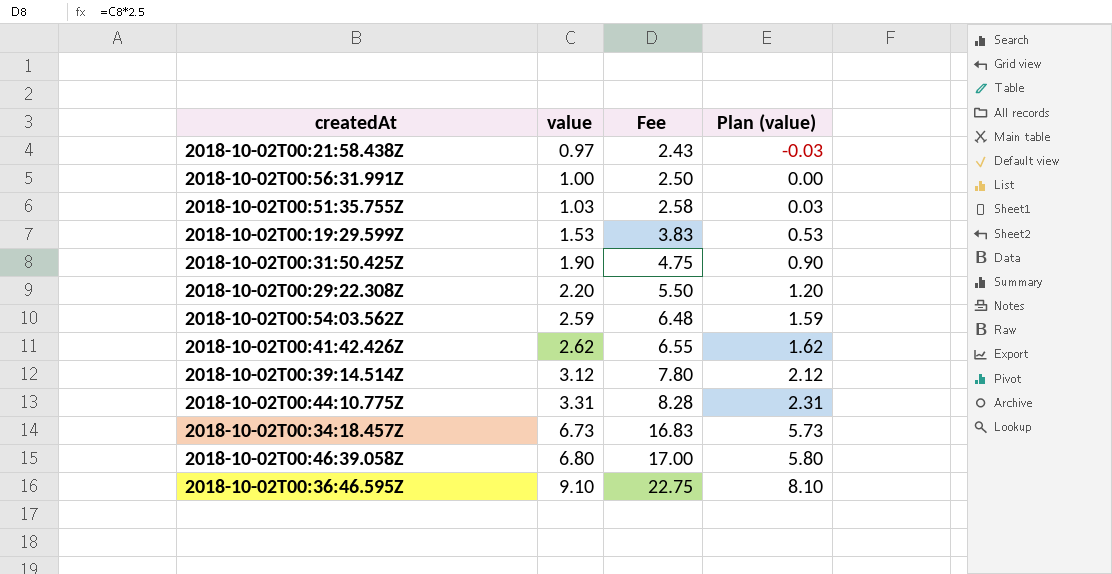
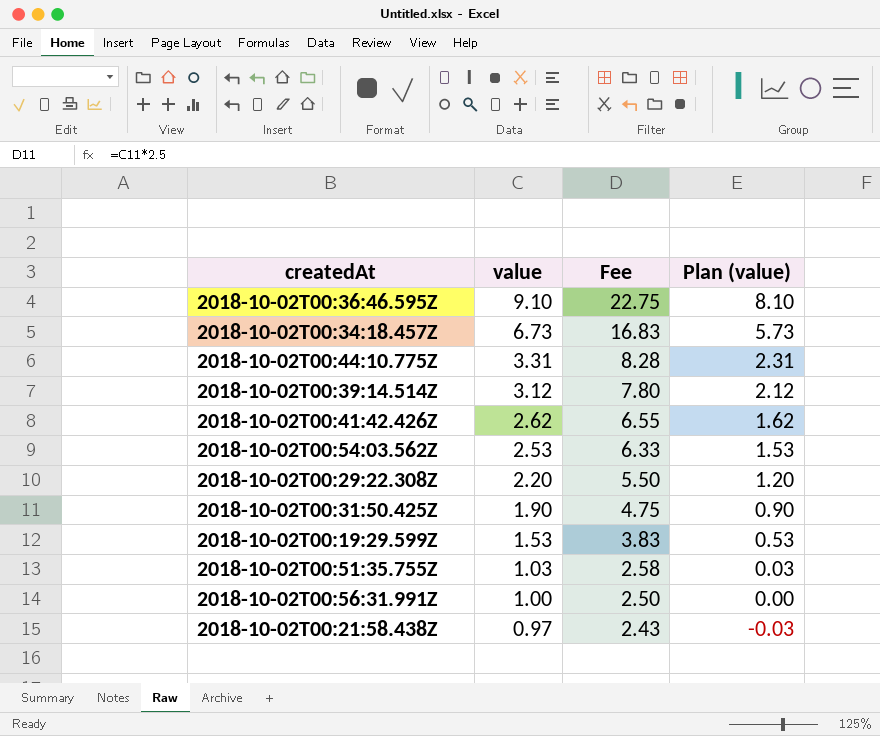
row order: value ascending -> value descending
row 2018-10-02T00:46:39.058Z: 6.80 | 17.00 | 5.80 -> none
2018-10-02T00:54:03.562Z | value: 2.59 -> 2.53
2018-10-02T00:54:03.562Z | Fee: 6.48 -> 6.33
2018-10-02T00:54:03.562Z | Plan (value): 1.59 -> 1.53

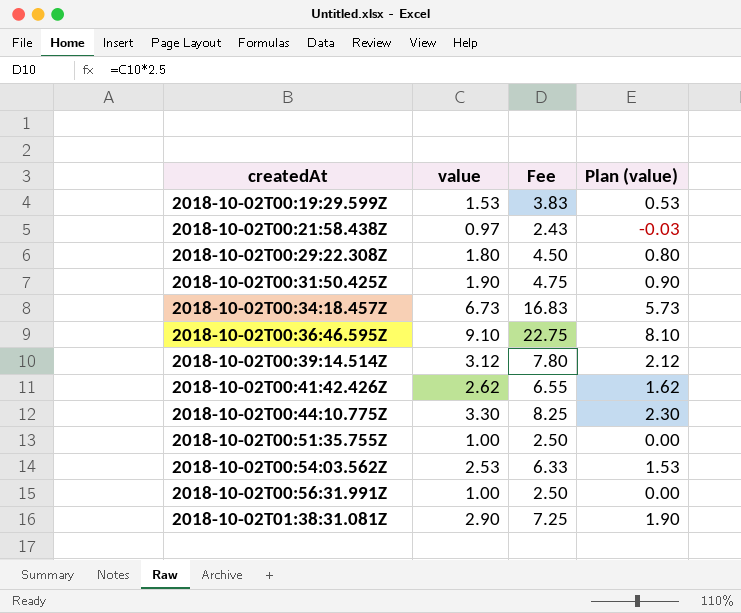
row order: value descending -> createdAt ascending
2018-10-02T00:29:22.308Z | value: 2.20 -> 1.80
2018-10-02T00:29:22.308Z | Fee: 5.50 -> 4.50
2018-10-02T00:29:22.308Z | Plan (value): 1.20 -> 0.80
2018-10-02T00:44:10.775Z | value: 3.31 -> 3.30
2018-10-02T00:44:10.775Z | Fee: 8.28 -> 8.25
2018-10-02T00:44:10.775Z | Plan (value): 2.31 -> 2.30
2018-10-02T00:51:35.755Z | value: 1.03 -> 1.00
2018-10-02T00:51:35.755Z | Fee: 2.58 -> 2.50
2018-10-02T00:51:35.755Z | Plan (value): 0.03 -> 0.00
row 2018-10-02T01:38:31.081Z: none -> 2.90 | 7.25 | 1.90

